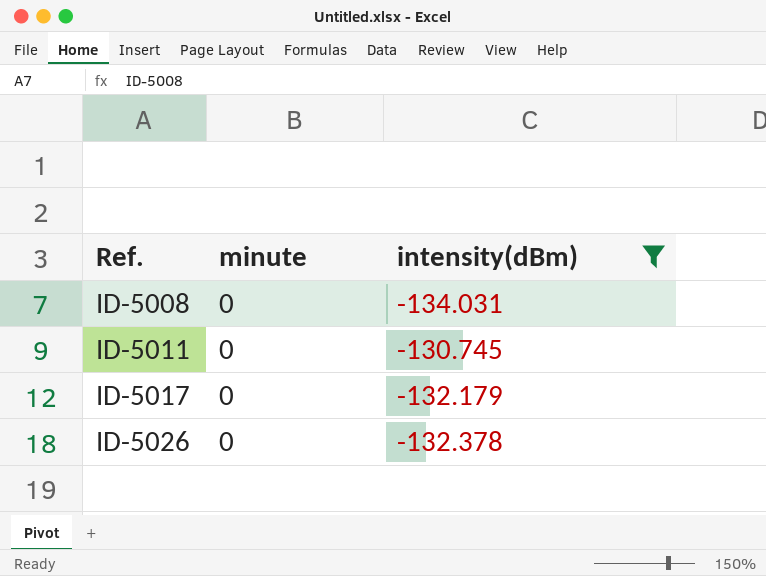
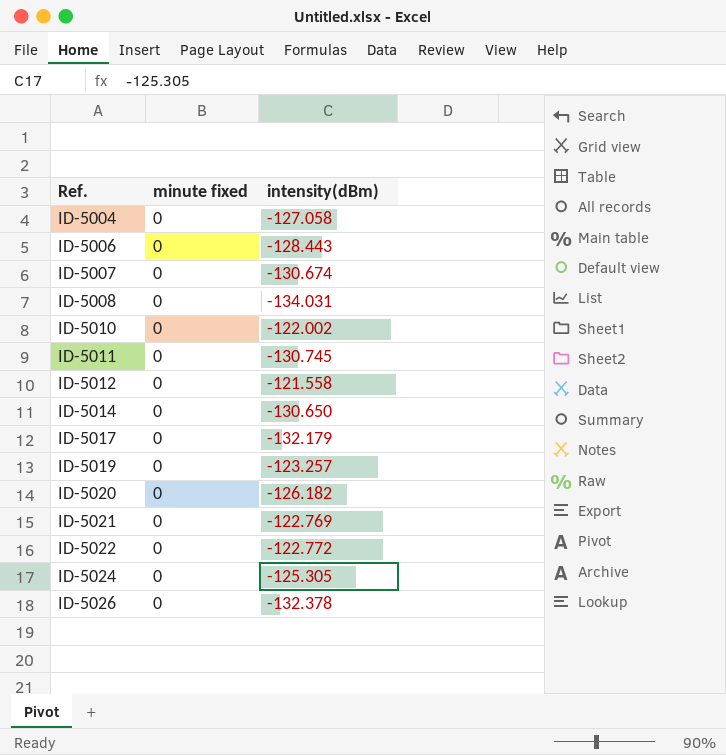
filter: intensity(dBm) <= -130.745 -> none
column name: minute -> minute fixed

